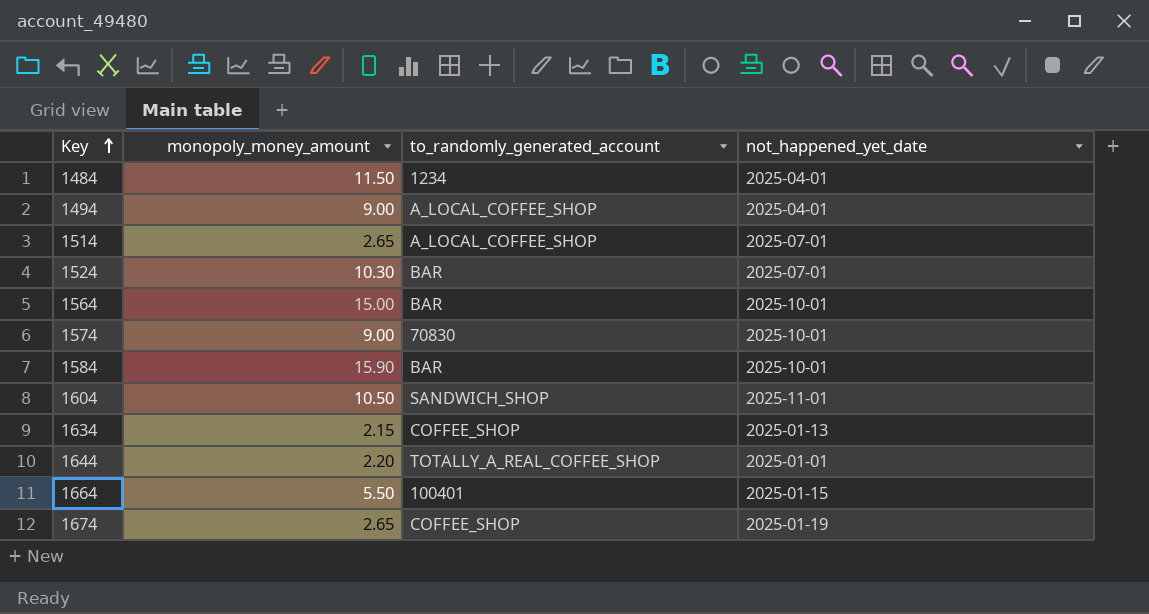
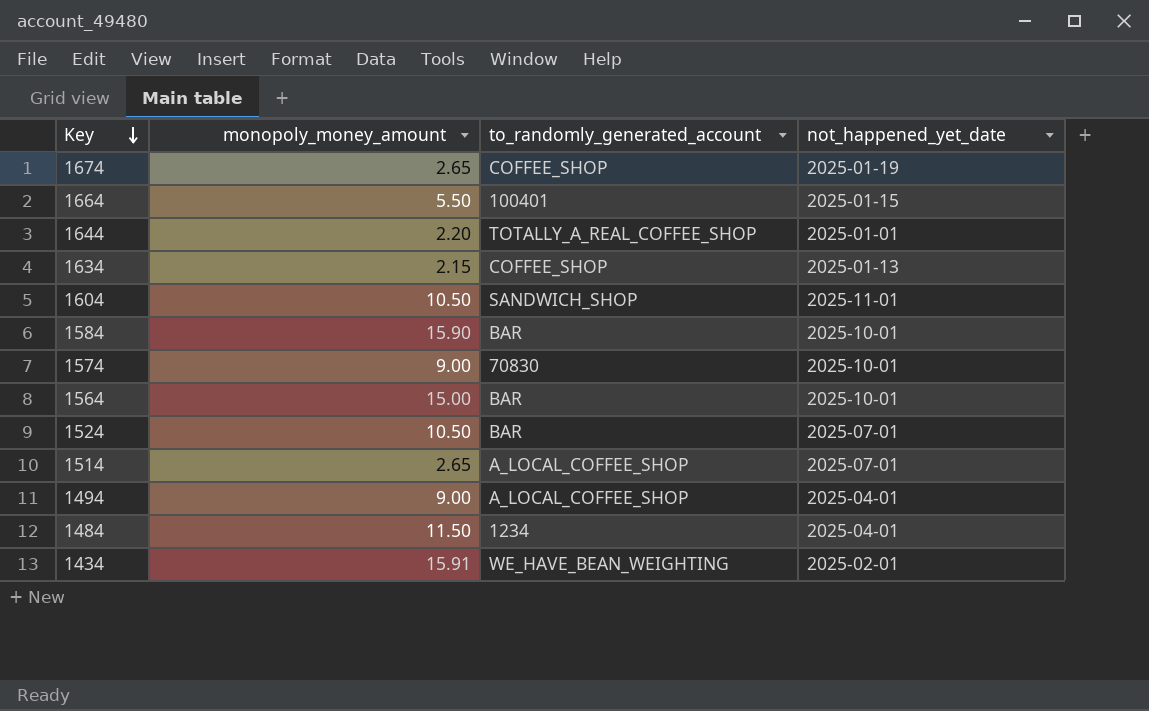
row order: Key ascending -> Key descending
1524 | monopoly_money_amount: 10.30 -> 10.50
row 1434: none -> 15.91 | WE_HAVE_BEAN_WEIGHTING | 2025-02-01

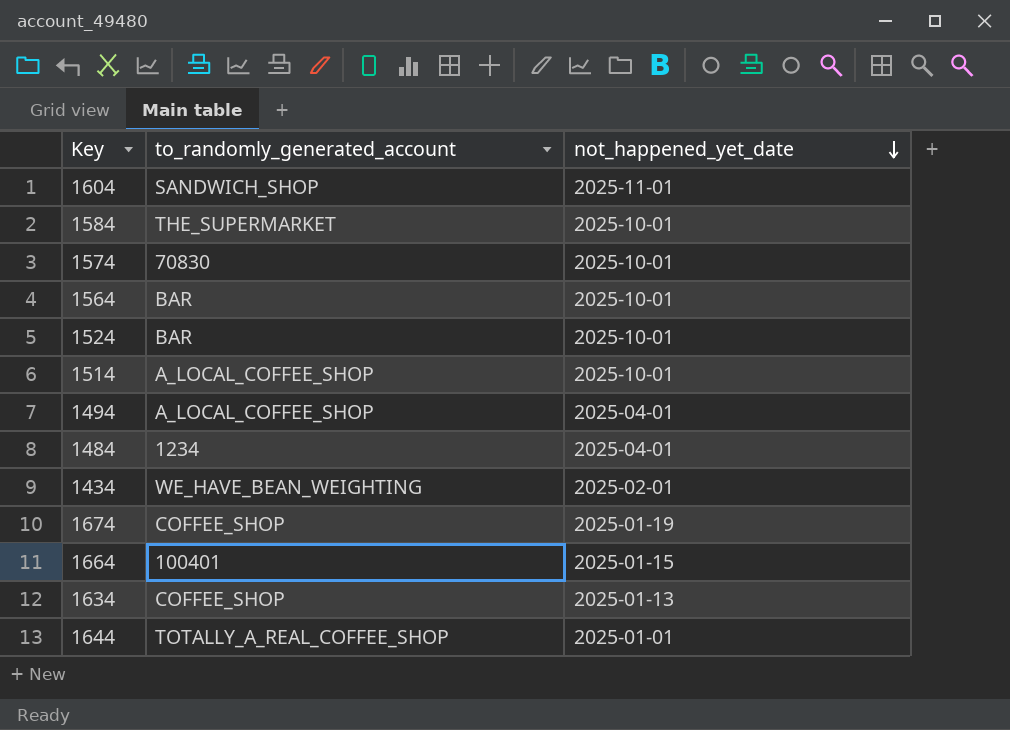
row order: Key descending -> not_happened_yet_date descending
column monopoly_money_amount | position: 2 -> none
1584 | to_randomly_generated_account: BAR -> THE_SUPERMARKET
1524 | not_happened_yet_date: 2025-07-01 -> 2025-10-01
1514 | not_happened_yet_date: 2025-07-01 -> 2025-10-01

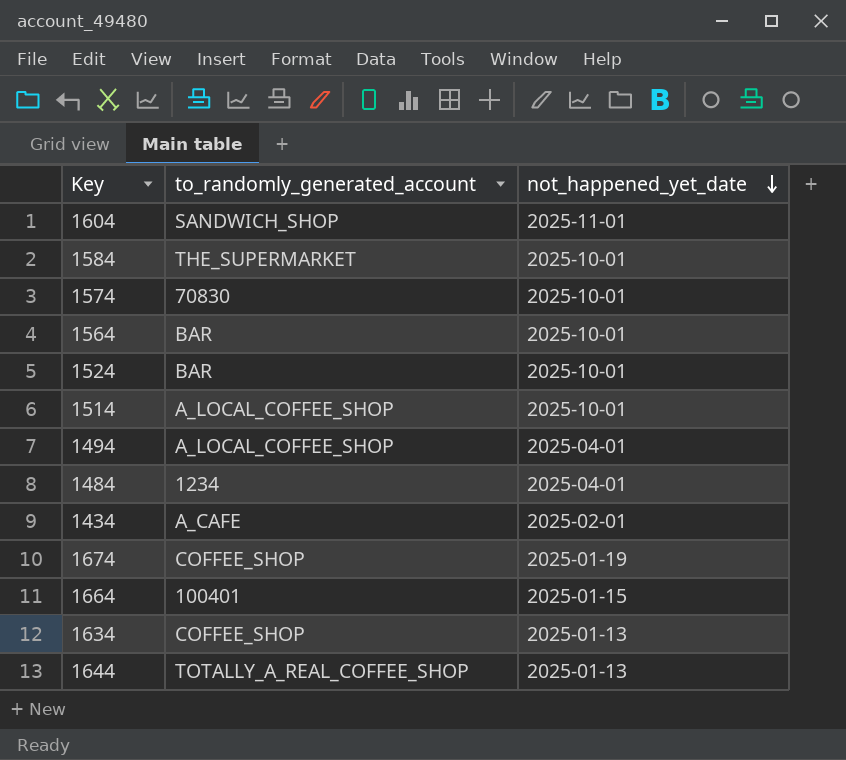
1434 | to_randomly_generated_account: WE_HAVE_BEAN_WEIGHTING -> A_CAFE
1644 | not_happened_yet_date: 2025-01-01 -> 2025-01-13

